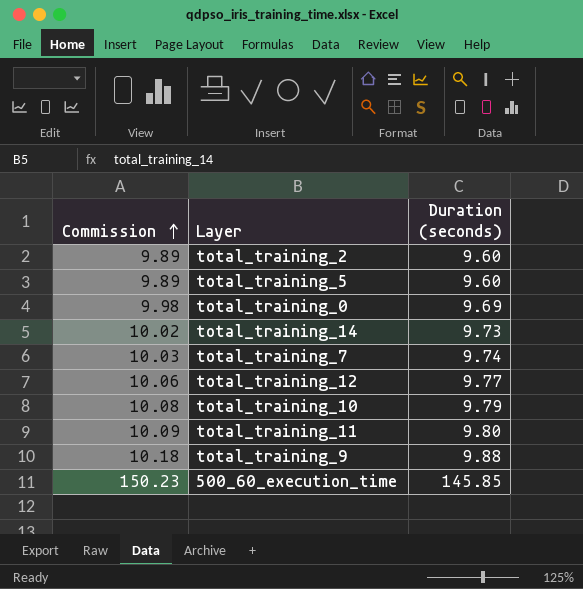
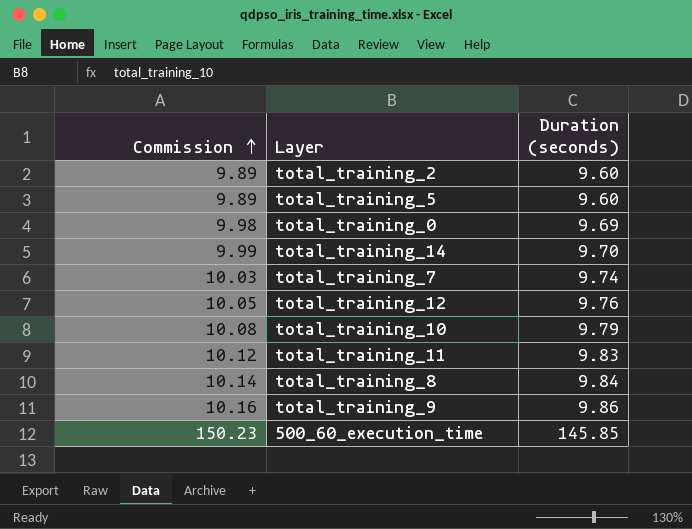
total_training_14 | Commission: 10.02 -> 9.99
total_training_14 | Duration (seconds): 9.73 -> 9.70
total_training_12 | Commission: 10.06 -> 10.05
total_training_12 | Duration (seconds): 9.77 -> 9.76
total_training_11 | Commission: 10.09 -> 10.12
total_training_11 | Duration (seconds): 9.80 -> 9.83
row total_training_8: none -> 10.14 | 9.84
total_training_9 | Commission: 10.18 -> 10.16
total_training_9 | Duration (seconds): 9.88 -> 9.86

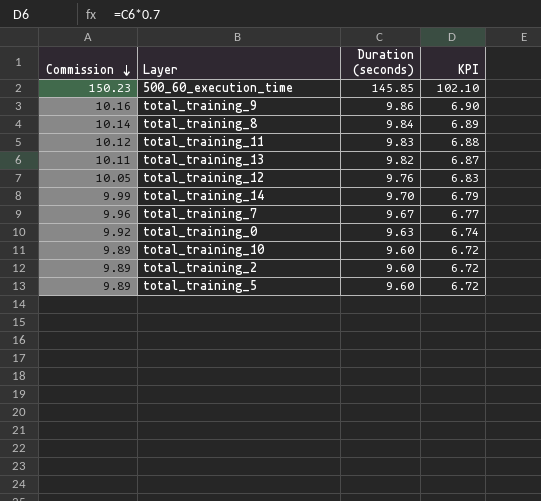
row order: Commission ascending -> Commission descending
column KPI | formula: none -> [Duration (seconds)] * 0.7
row total_training_13: none -> 10.11 | 9.82 | 6.87
total_training_7 | Commission: 10.03 -> 9.96
total_training_7 | Duration (seconds): 9.74 -> 9.67
total_training_0 | Commission: 9.98 -> 9.92
total_training_0 | Duration (seconds): 9.69 -> 9.63
total_training_10 | Commission: 10.08 -> 9.89
total_training_10 | Duration (seconds): 9.79 -> 9.60

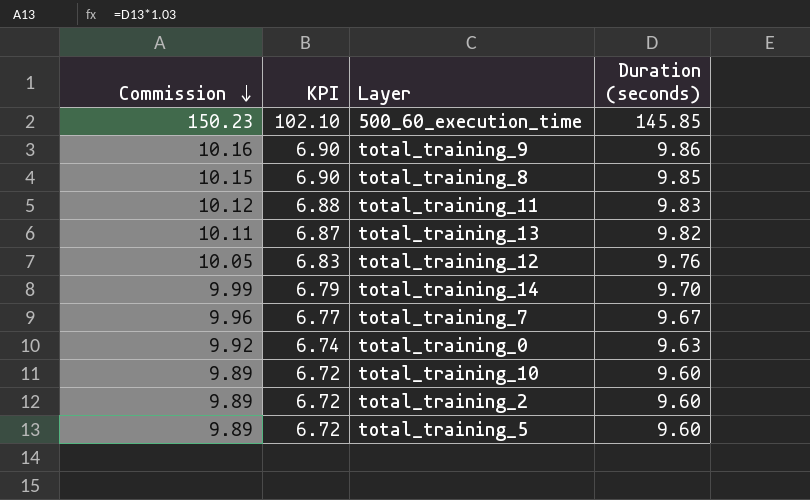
column KPI | position: 4 -> 2
total_training_8 | Commission: 10.14 -> 10.15
total_training_8 | KPI: 6.89 -> 6.90
total_training_8 | Duration (seconds): 9.84 -> 9.85

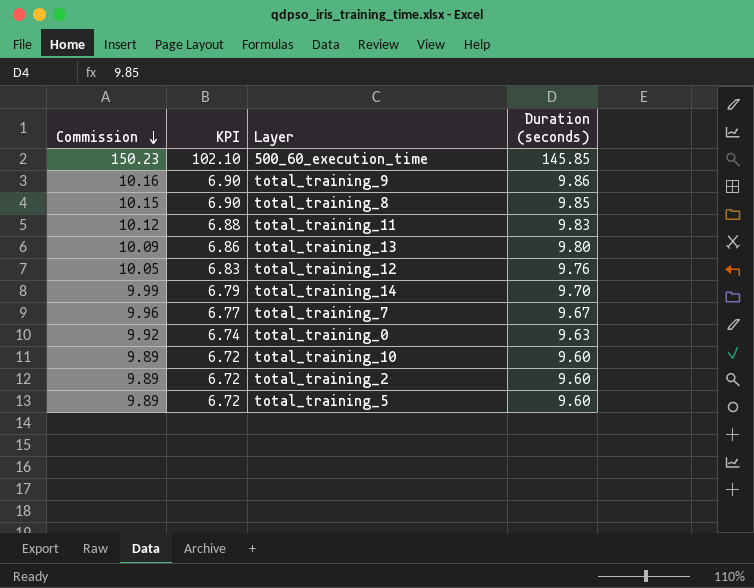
total_training_13 | Commission: 10.11 -> 10.09
total_training_13 | KPI: 6.87 -> 6.86
total_training_13 | Duration (seconds): 9.82 -> 9.80

